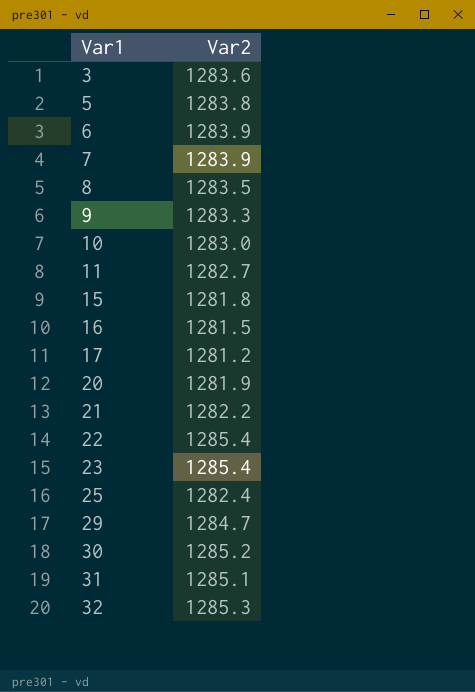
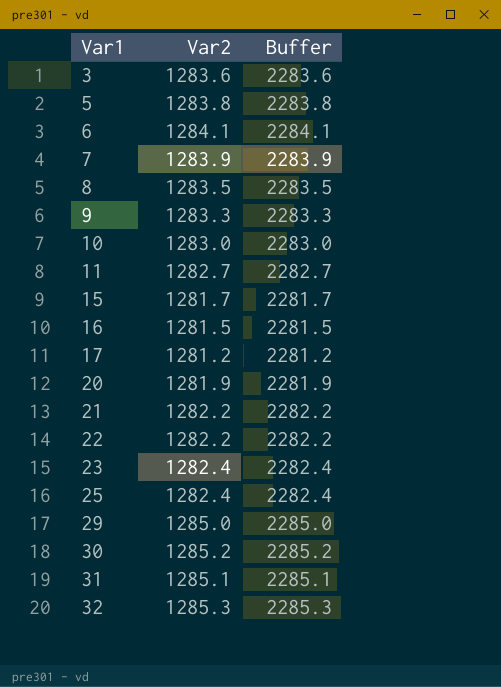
column Buffer | formula: none -> [Var2] + 1000
6 | Var2: 1283.9 -> 1284.1
15 | Var2: 1281.8 -> 1281.7
22 | Var2: 1285.4 -> 1282.2
23 | Var2: 1285.4 -> 1282.4
29 | Var2: 1284.7 -> 1285.0

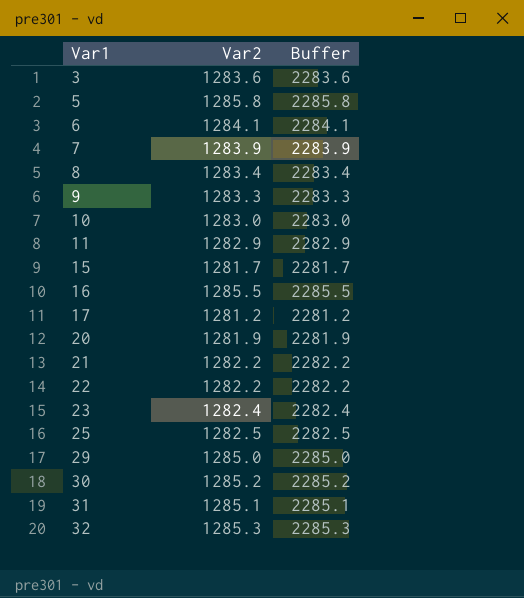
5 | Var2: 1283.8 -> 1285.8
5 | Buffer: 2283.8 -> 2285.8
8 | Var2: 1283.5 -> 1283.4
8 | Buffer: 2283.5 -> 2283.4
11 | Var2: 1282.7 -> 1282.9
11 | Buffer: 2282.7 -> 2282.9
16 | Var2: 1281.5 -> 1285.5
16 | Buffer: 2281.5 -> 2285.5
25 | Var2: 1282.4 -> 1282.5
25 | Buffer: 2282.4 -> 2282.5

